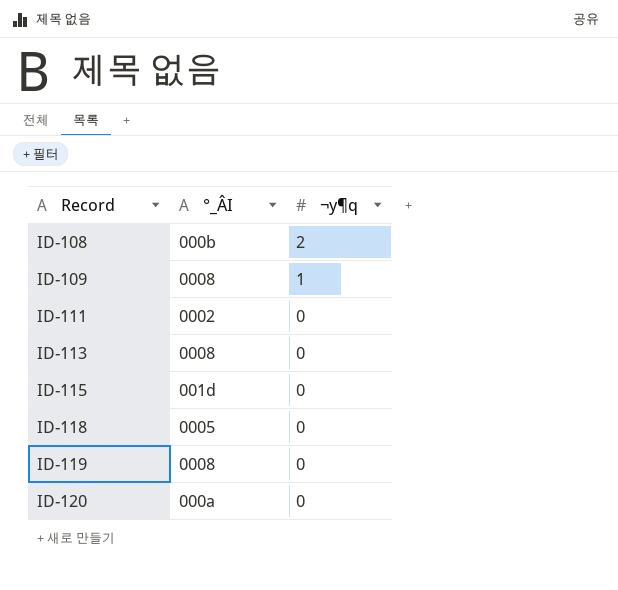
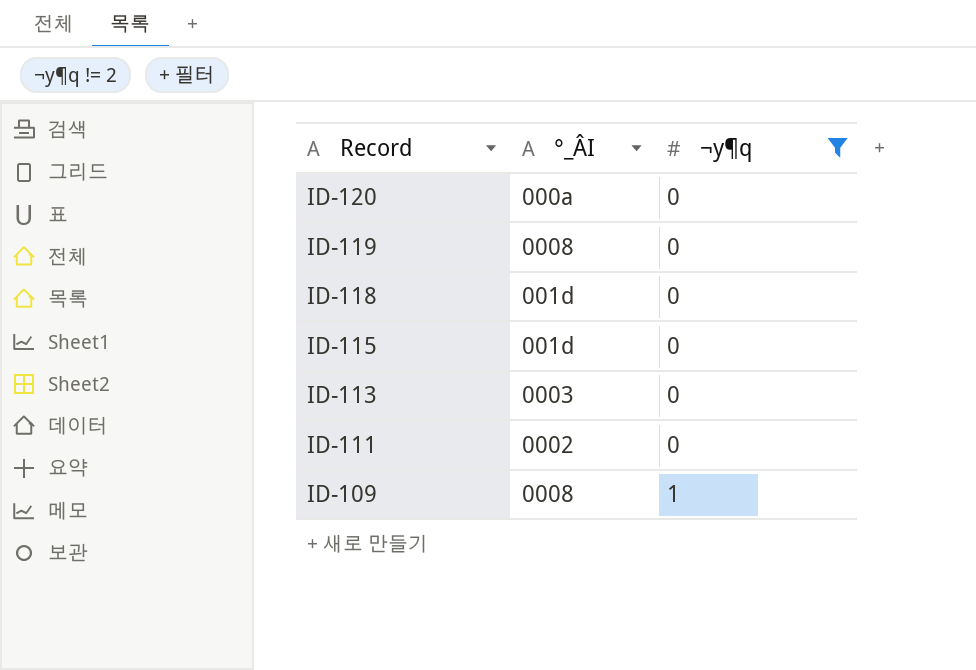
filter: none -> ¬y¶q != 2
row order: Record ascending -> Record descending
ID-118 | °_ÂI: 0005 -> 001d
ID-113 | °_ÂI: 0008 -> 0003

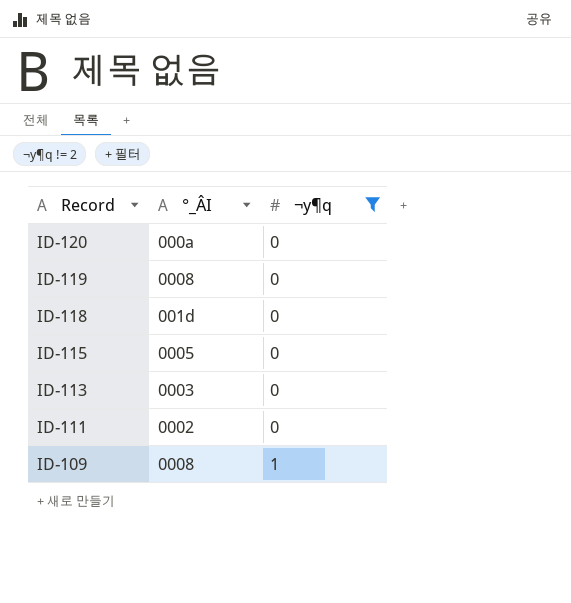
ID-115 | °_ÂI: 001d -> 0005

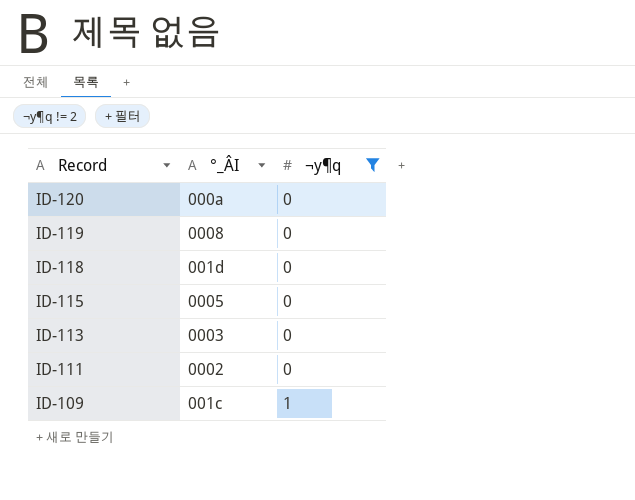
ID-109 | °_ÂI: 0008 -> 001c

